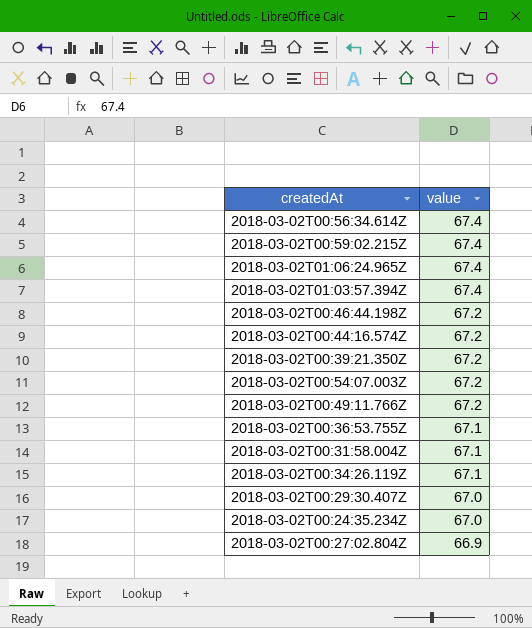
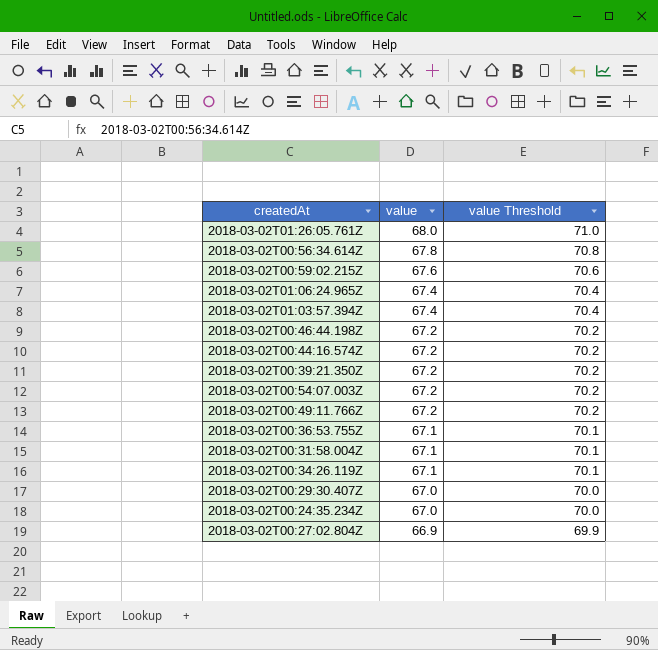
column value Threshold | formula: none -> [value] + 3
row 2018-03-02T01:26:05.761Z: none -> 68.0 | 71.0
2018-03-02T00:56:34.614Z | value: 67.4 -> 67.8
2018-03-02T00:59:02.215Z | value: 67.4 -> 67.6

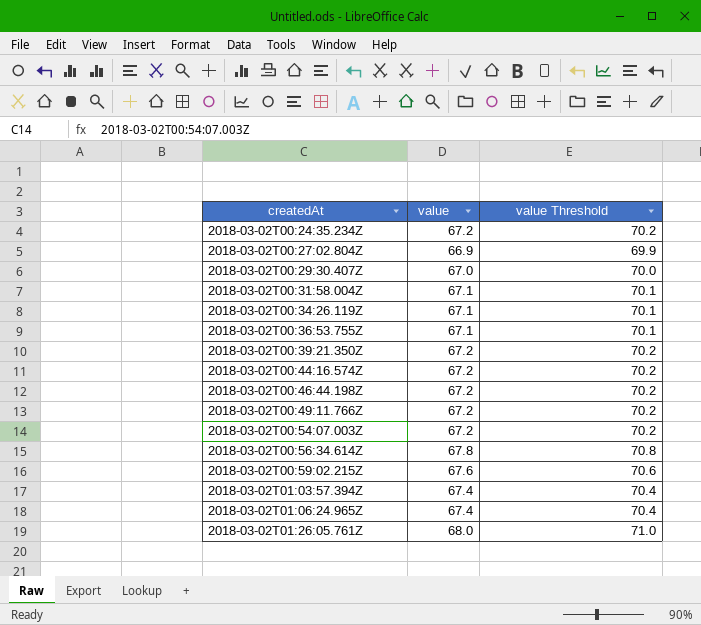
row order: value descending -> createdAt ascending
2018-03-02T00:24:35.234Z | value: 67.0 -> 67.2
2018-03-02T00:24:35.234Z | value Threshold: 70.0 -> 70.2

